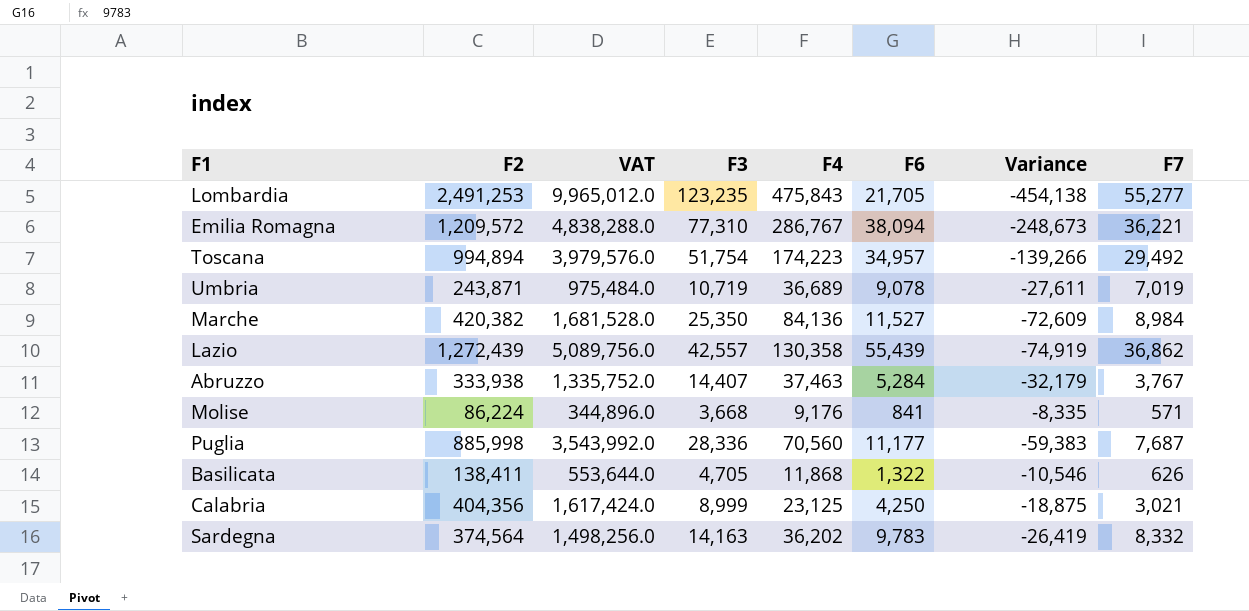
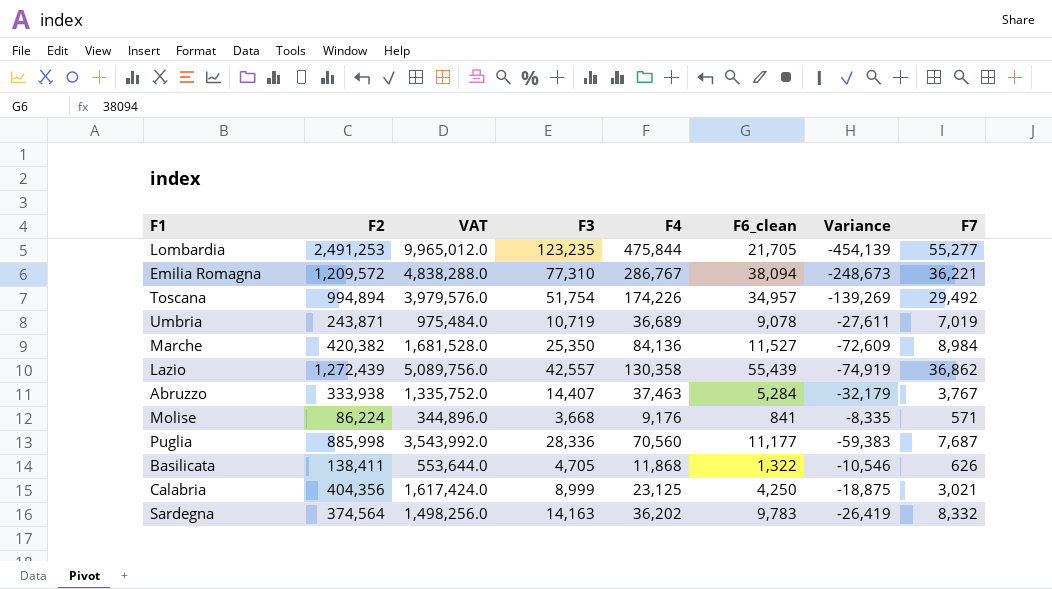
column name: F6 -> F6_clean
Lombardia | F4: 475,843 -> 475,844
Lombardia | Variance: -454,138 -> -454,139
Toscana | F4: 174,223 -> 174,226
Toscana | Variance: -139,266 -> -139,269

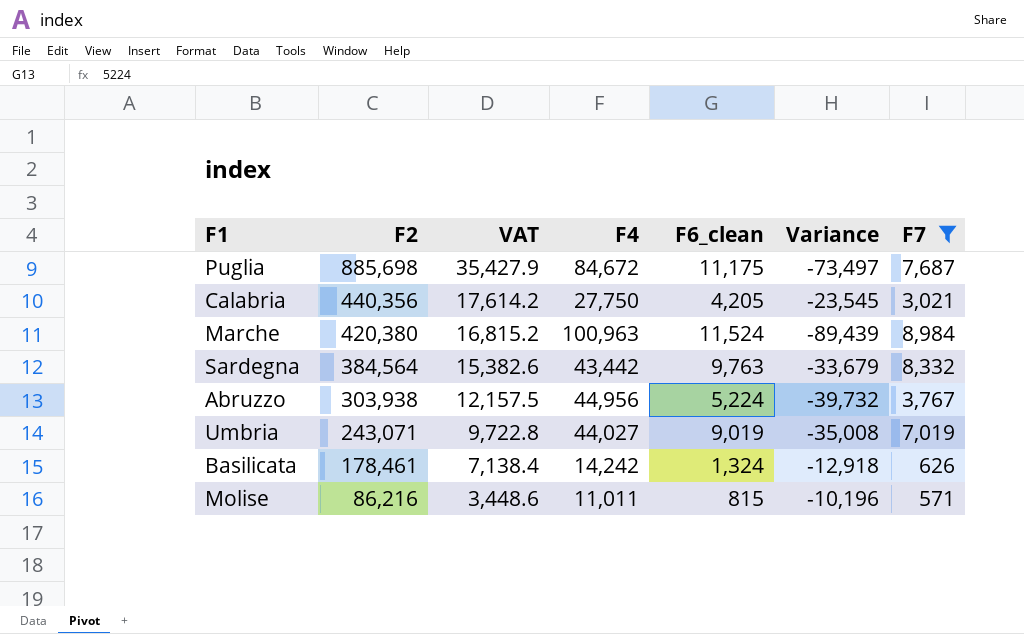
filter: none -> F7 <= 8,984
row order: none -> F2 descending
column F3 | position: 4 -> none
column VAT | formula: [F2] * 4 -> [F2] * 0.04
Puglia | F2: 885,998 -> 885,698
Puglia | F4: 70,560 -> 84,672
Puglia | F6_clean: 11,177 -> 11,175
Puglia | Variance: -59,383 -> -73,497
Calabria | F2: 404,356 -> 440,356
Calabria | F4: 23,125 -> 27,750
Calabria | F6_clean: 4,250 -> 4,205
Calabria | Variance: -18,875 -> -23,545
Marche | F2: 420,382 -> 420,380
Marche | F4: 84,136 -> 100,963
Marche | F6_clean: 11,527 -> 11,524
Marche | Variance: -72,609 -> -89,439
Sardegna | F2: 374,564 -> 384,564
Sardegna | F4: 36,202 -> 43,442
Sardegna | F6_clean: 9,783 -> 9,763
Sardegna | Variance: -26,419 -> -33,679
Abruzzo | F2: 333,938 -> 303,938
Abruzzo | F4: 37,463 -> 44,956
Abruzzo | F6_clean: 5,284 -> 5,224
Abruzzo | Variance: -32,179 -> -39,732
Umbria | F2: 243,871 -> 243,071
Umbria | F4: 36,689 -> 44,027
Umbria | F6_clean: 9,078 -> 9,019
Umbria | Variance: -27,611 -> -35,008
Basilicata | F2: 138,411 -> 178,461
Basilicata | F4: 11,868 -> 14,242
Basilicata | F6_clean: 1,322 -> 1,324
Basilicata | Variance: -10,546 -> -12,918
Molise | F2: 86,224 -> 86,216
Molise | F4: 9,176 -> 11,011
Molise | F6_clean: 841 -> 815
Molise | Variance: -8,335 -> -10,196

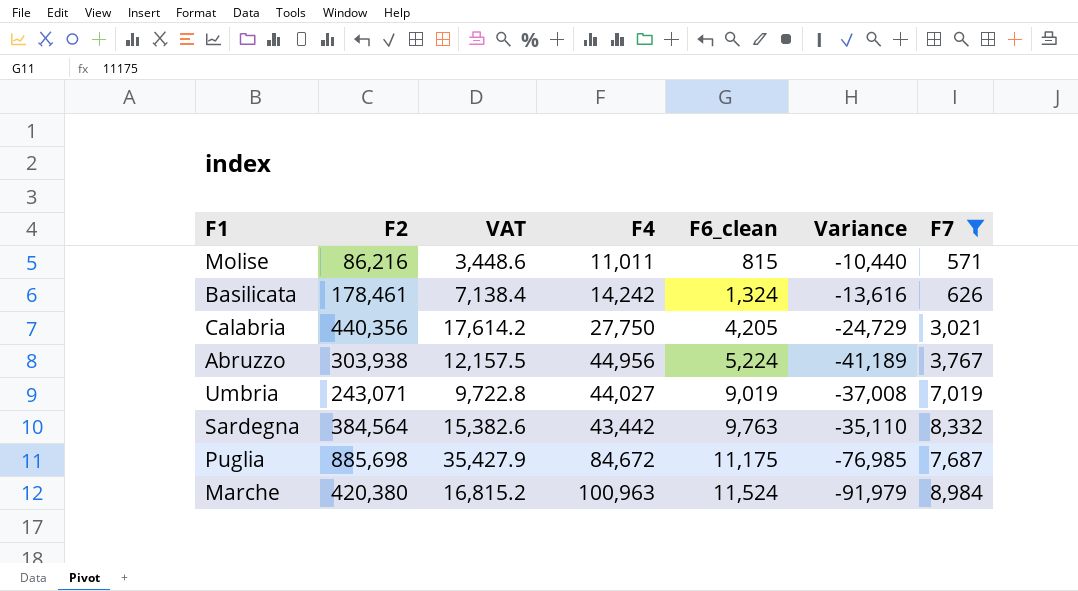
row order: F2 descending -> F6_clean ascending
column Variance | formula: [F6_clean] - [F4] -> [F7] - [F4]

